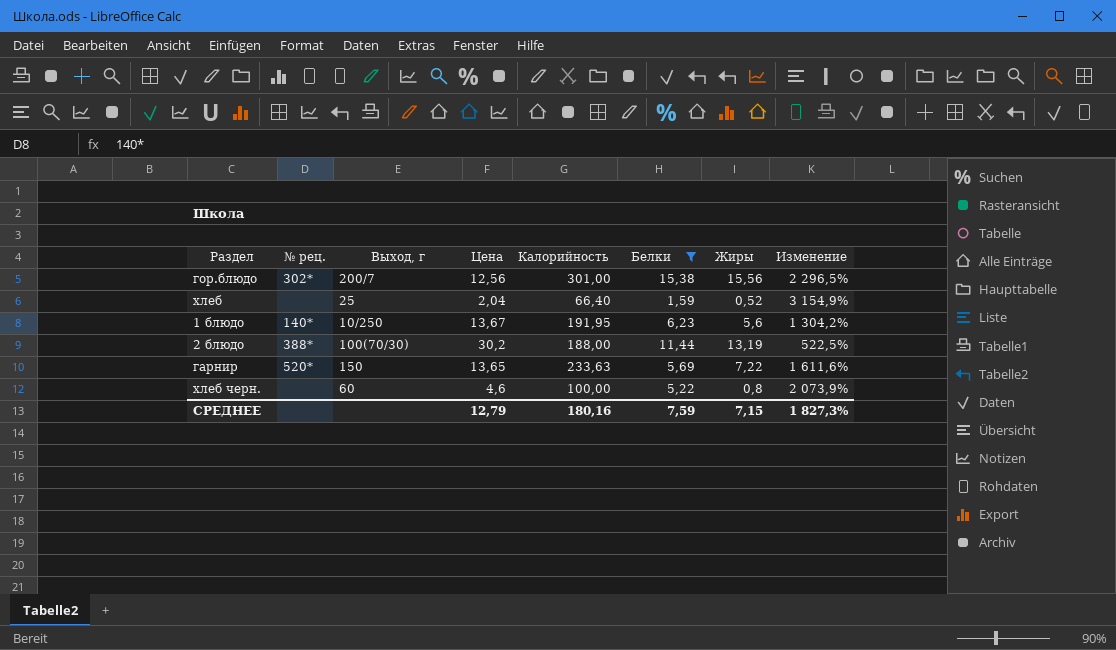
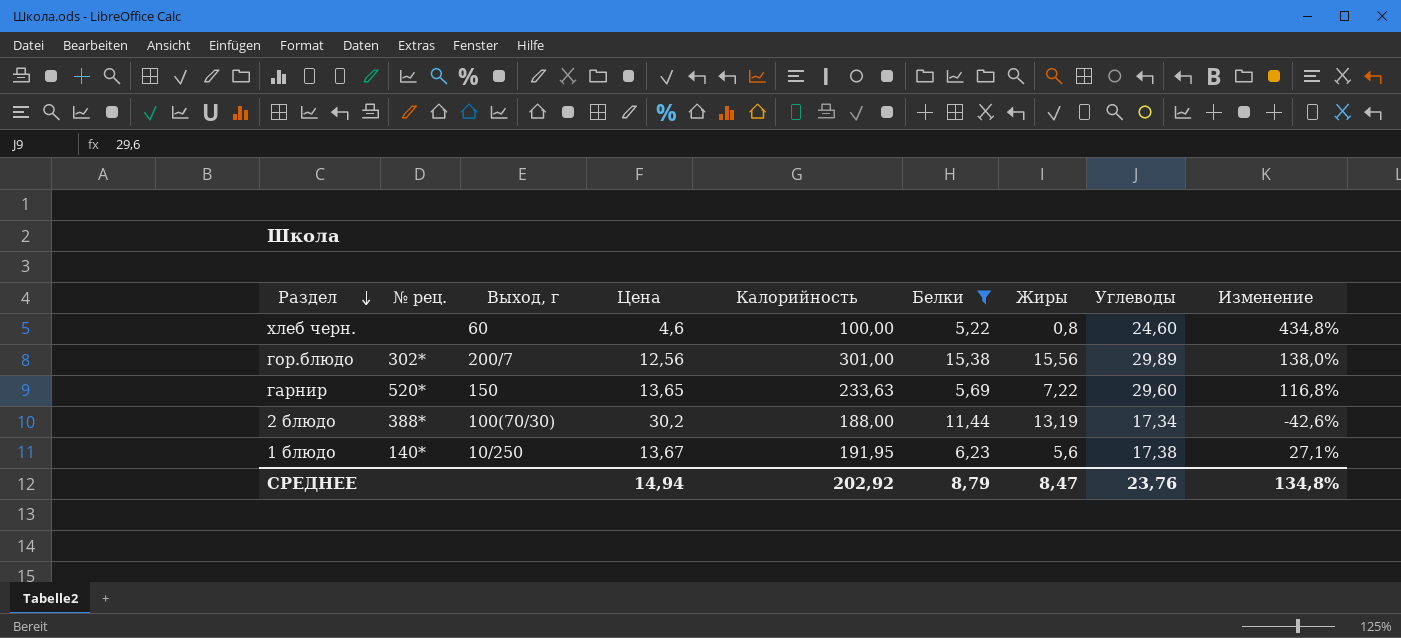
row order: none -> Раздел descending
column Углеводы | position: none -> 8
column Изменение | formula: ([Калорийность] - [Цена]) / [Цена] -> ([Углеводы] - [Цена]) / [Цена]
row хлеб: none | 25 | 2,04 | 66,40 | 1,59 | 0,52 | 3 154,9% -> none
СРЕДНЕЕ | Цена: 12,79 -> 14,94
СРЕДНЕЕ | Калорийность: 180,16 -> 202,92
СРЕДНЕЕ | Белки: 7,59 -> 8,79
СРЕДНЕЕ | Жиры: 7,15 -> 8,47
СРЕДНЕЕ | Изменение: 1 827,3% -> 134,8%

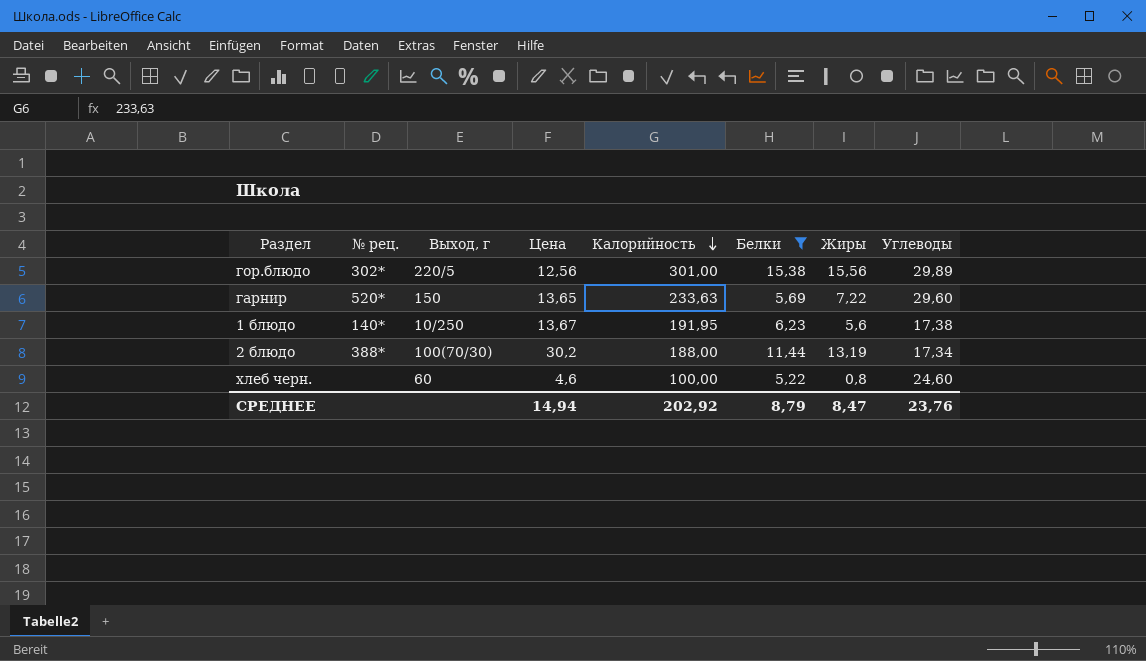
row order: Раздел descending -> Калорийность descending
column Изменение | formula: ([Углеводы] - [Цена]) / [Цена] -> none
гор.блюдо | Выход, г: 200/7 -> 220/5

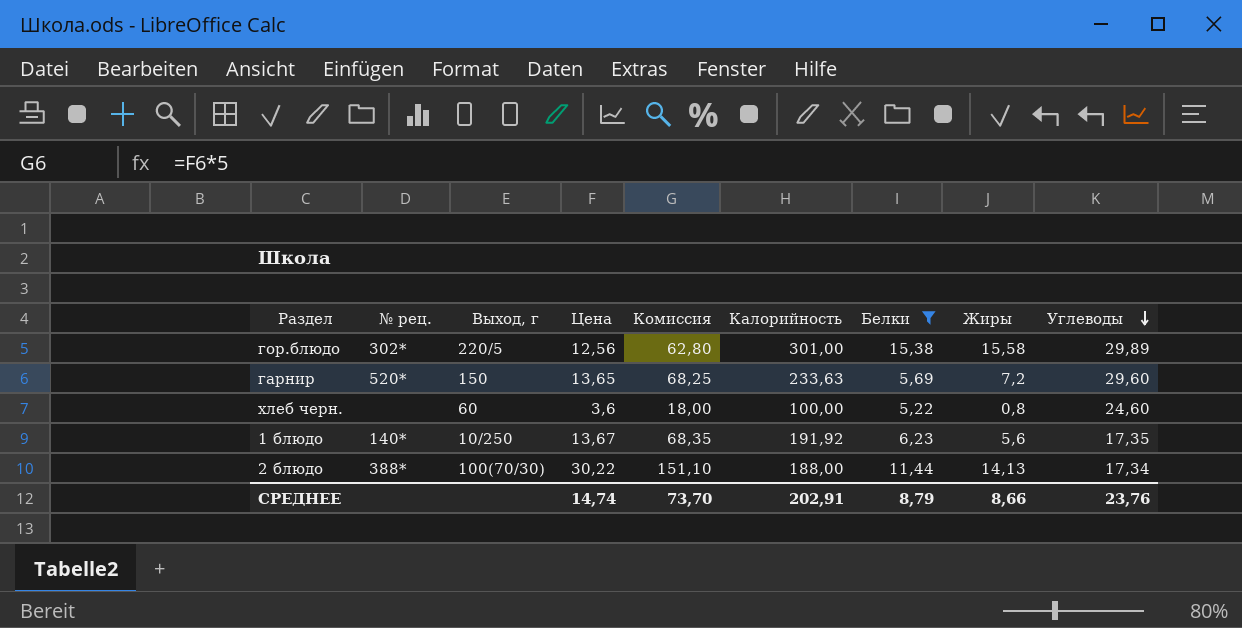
row order: Калорийность descending -> Углеводы descending
column Комиссия | formula: none -> [Цена] * 5
гор.блюдо | Жиры: 15,56 -> 15,58
гарнир | Жиры: 7,22 -> 7,2
хлеб черн. | Цена: 4,6 -> 3,6
1 блюдо | Калорийность: 191,95 -> 191,92
1 блюдо | Углеводы: 17,38 -> 17,35
2 блюдо | Цена: 30,2 -> 30,22
2 блюдо | Жиры: 13,19 -> 14,13
СРЕДНЕЕ | Цена: 14,94 -> 14,74
СРЕДНЕЕ | Калорийность: 202,92 -> 202,91
СРЕДНЕЕ | Жиры: 8,47 -> 8,66

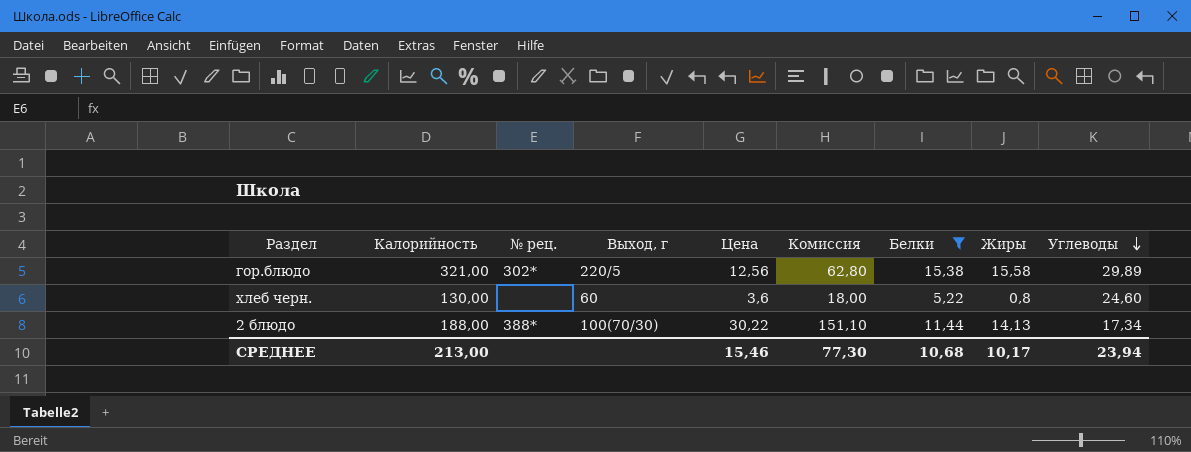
column Калорийность | position: 6 -> 2
row гарнир: 520* | 150 | 13,65 | 68,25 | 233,63 | 5,69 | 7,2 | 29,60 -> none
row 1 блюдо: 140* | 10/250 | 13,67 | 68,35 | 191,92 | 6,23 | 5,6 | 17,35 -> none
гор.блюдо | Калорийность: 301,00 -> 321,00
хлеб черн. | Калорийность: 100,00 -> 130,00
СРЕДНЕЕ | Калорийность: 202,91 -> 213,00
СРЕДНЕЕ | Цена: 14,74 -> 15,46
СРЕДНЕЕ | Комиссия: 73,70 -> 77,30
СРЕДНЕЕ | Белки: 8,79 -> 10,68
СРЕДНЕЕ | Жиры: 8,66 -> 10,17
СРЕДНЕЕ | Углеводы: 23,76 -> 23,94

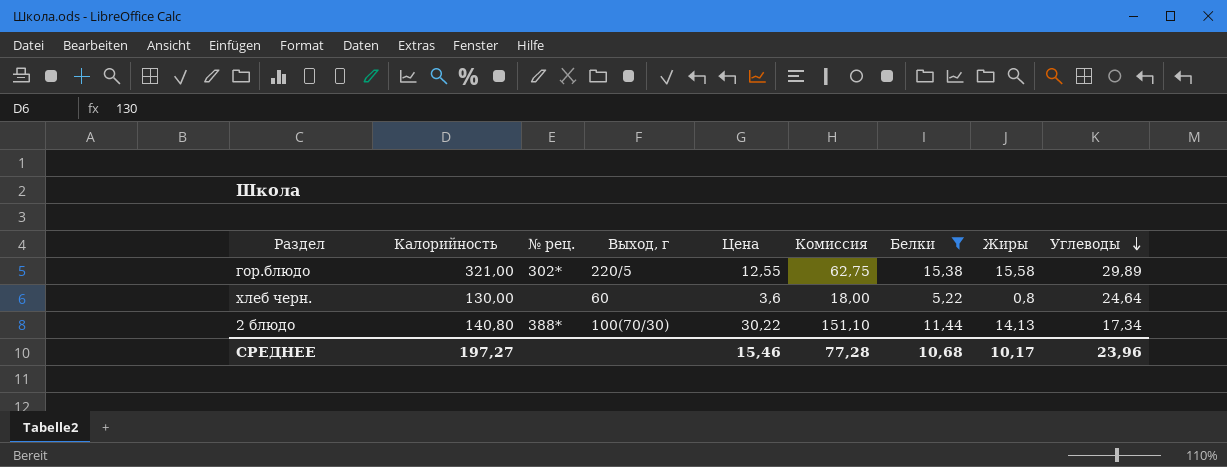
гор.блюдо | Цена: 12,56 -> 12,55
гор.блюдо | Комиссия: 62,80 -> 62,75
хлеб черн. | Углеводы: 24,60 -> 24,64
2 блюдо | Калорийность: 188,00 -> 140,80
СРЕДНЕЕ | Калорийность: 213,00 -> 197,27
СРЕДНЕЕ | Комиссия: 77,30 -> 77,28
СРЕДНЕЕ | Углеводы: 23,94 -> 23,96

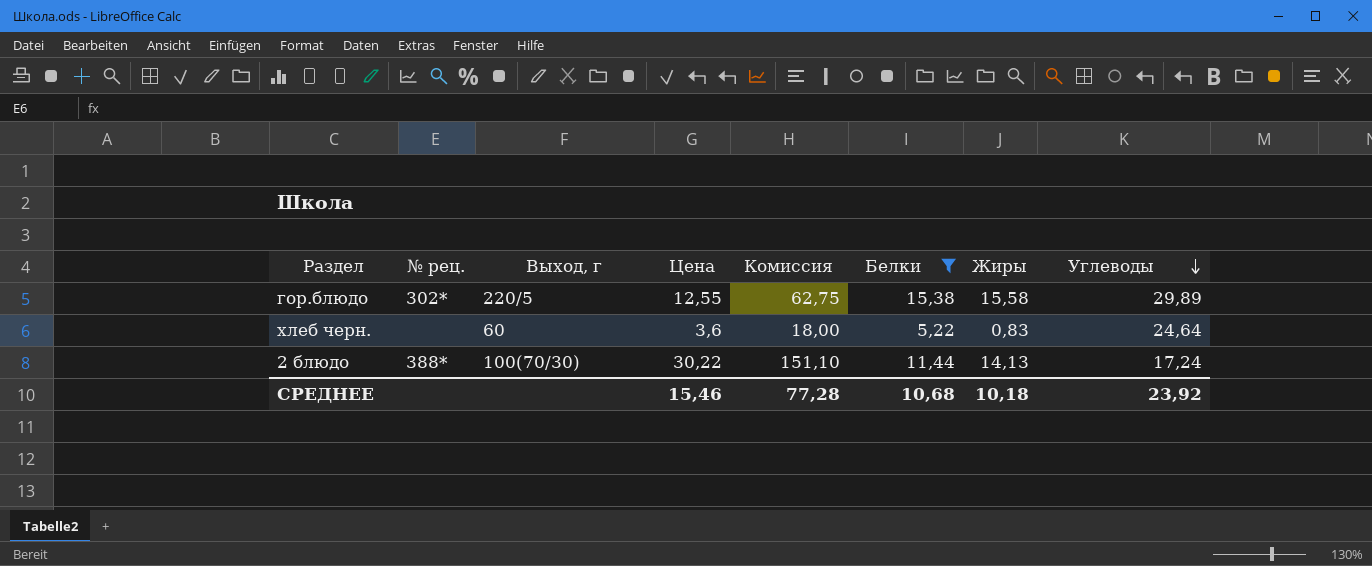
column Калорийность | position: 2 -> none
хлеб черн. | Жиры: 0,8 -> 0,83
2 блюдо | Углеводы: 17,34 -> 17,24
СРЕДНЕЕ | Жиры: 10,17 -> 10,18
СРЕДНЕЕ | Углеводы: 23,96 -> 23,92

